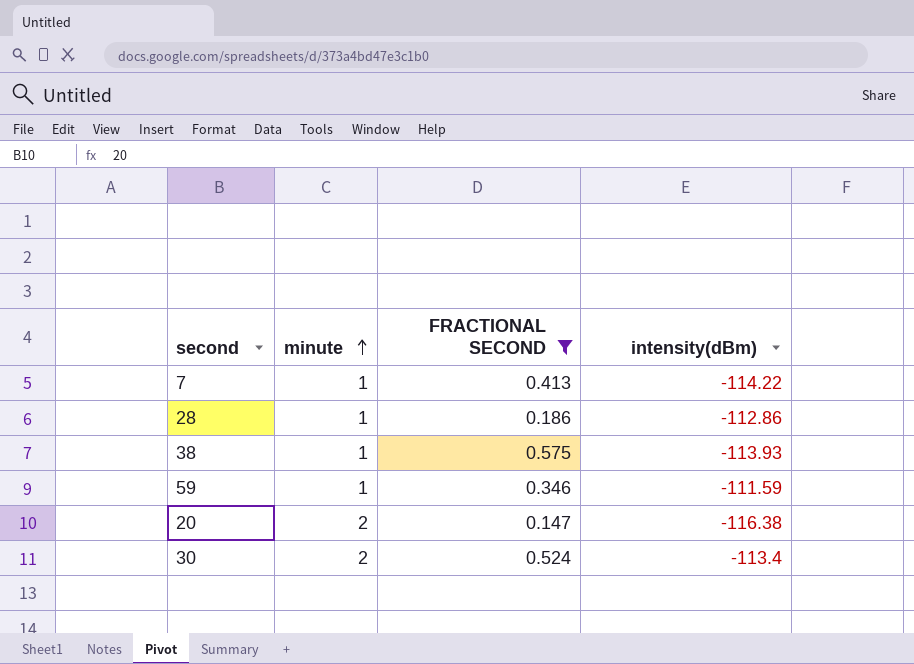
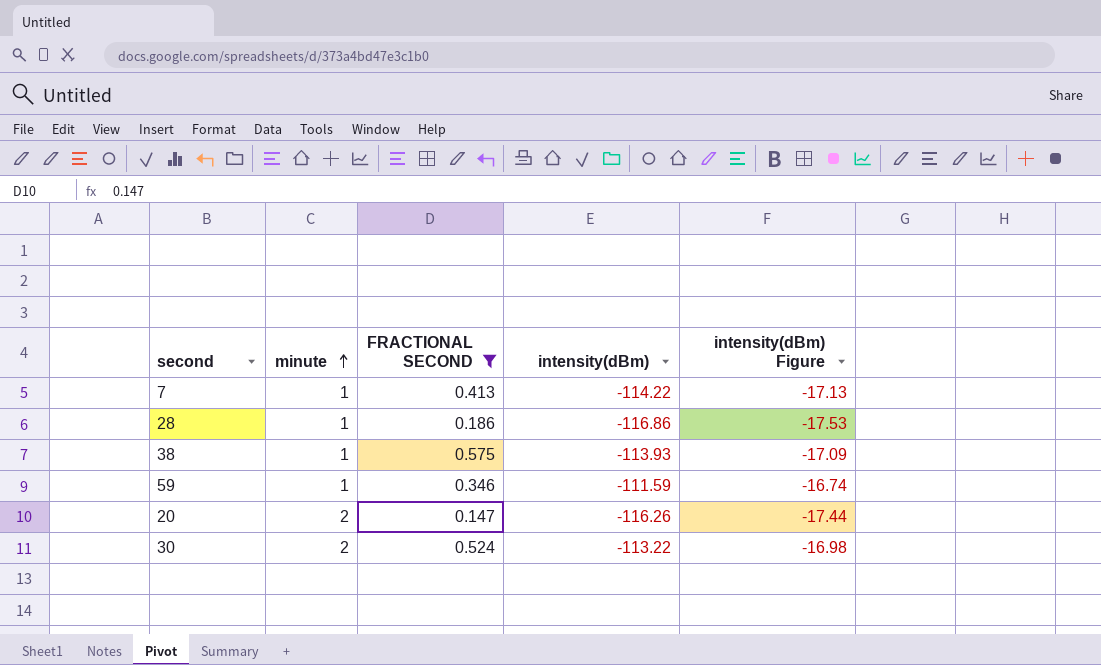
column intensity(dBm) Figure | formula: none -> [intensity(dBm)] * 0.15
28 | intensity(dBm): -112.86 -> -116.86
20 | intensity(dBm): -116.38 -> -116.26
30 | intensity(dBm): -113.4 -> -113.22

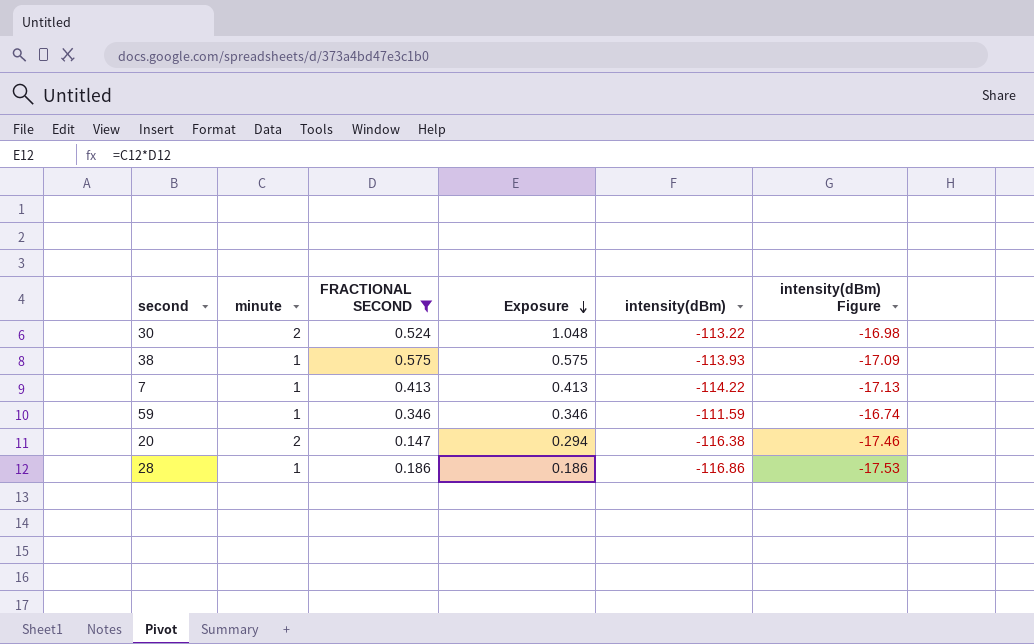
row order: minute ascending -> Exposure descending
column Exposure | formula: none -> [minute] * [FRACTIONAL SECOND]
20 | intensity(dBm): -116.26 -> -116.38
20 | intensity(dBm) Figure: -17.44 -> -17.46

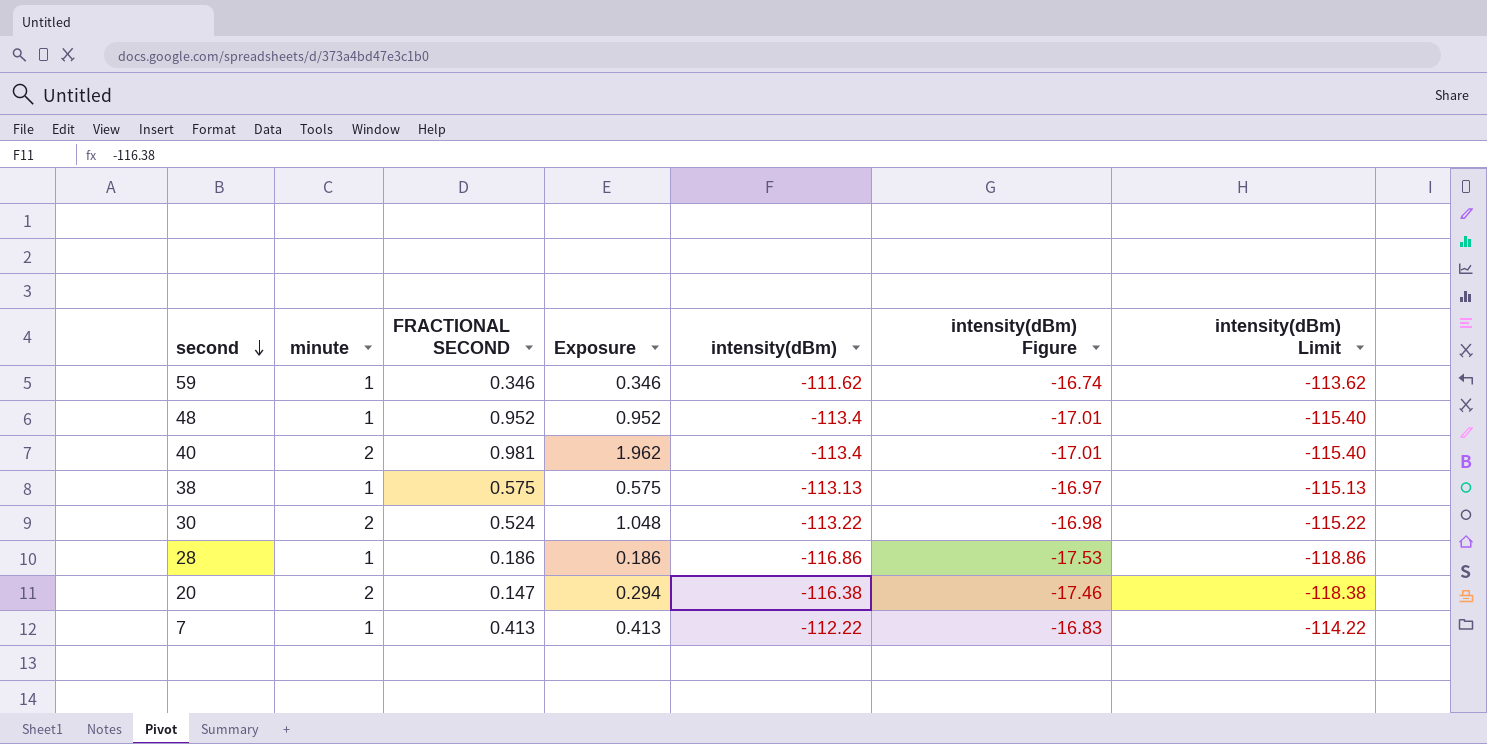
filter: FRACTIONAL SECOND <= 0.575 -> none
row order: Exposure descending -> second descending
column intensity(dBm) Limit | formula: none -> [intensity(dBm)] - 2
59 | intensity(dBm): -111.59 -> -111.62
38 | intensity(dBm): -113.93 -> -113.13
38 | intensity(dBm) Figure: -17.09 -> -16.97
7 | intensity(dBm): -114.22 -> -112.22
7 | intensity(dBm) Figure: -17.13 -> -16.83

